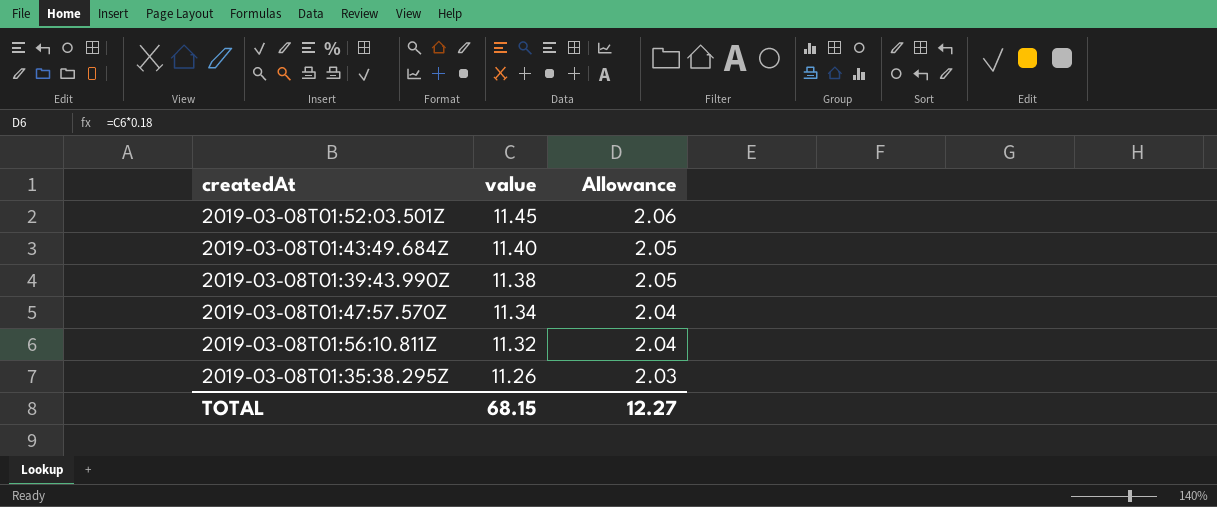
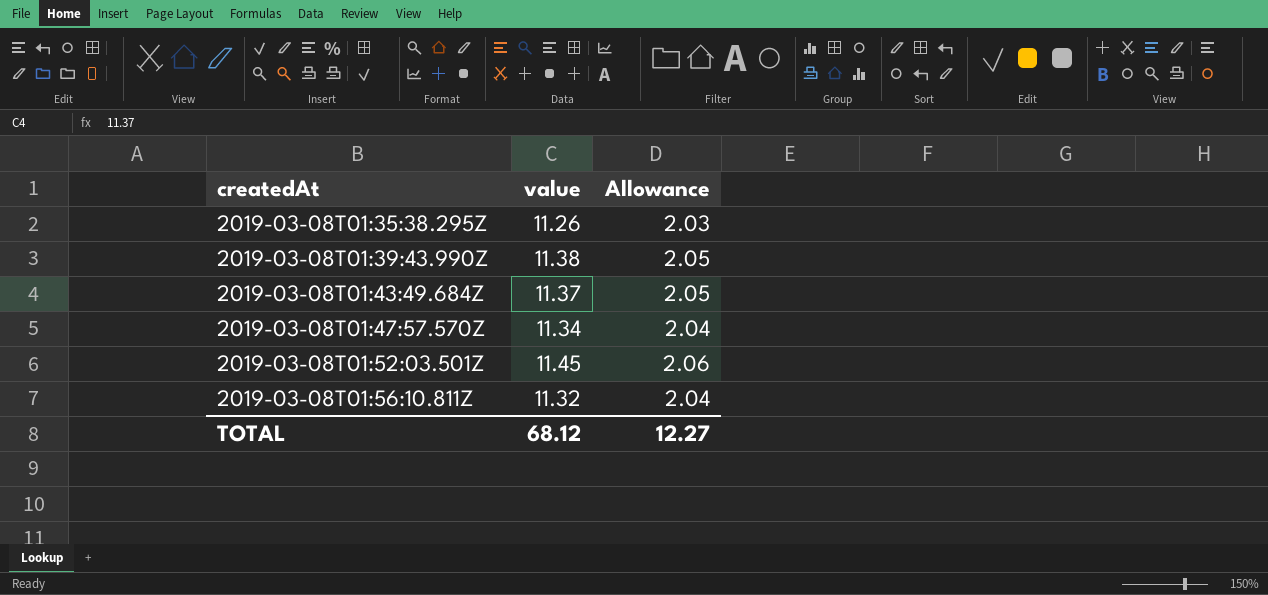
row order: value descending -> createdAt ascending
2019-03-08T01:43:49.684Z | value: 11.40 -> 11.37
TOTAL | value: 68.15 -> 68.12

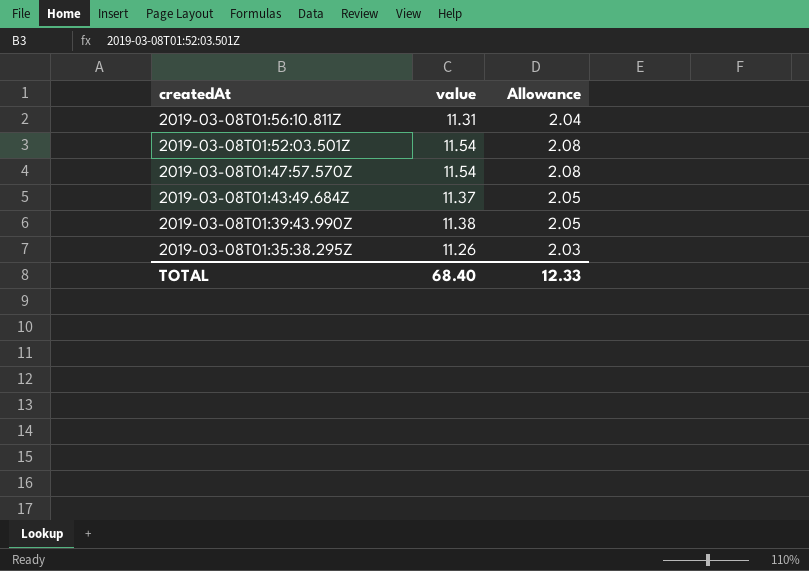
row order: createdAt ascending -> createdAt descending
2019-03-08T01:56:10.811Z | value: 11.32 -> 11.31
2019-03-08T01:52:03.501Z | value: 11.45 -> 11.54
2019-03-08T01:52:03.501Z | Allowance: 2.06 -> 2.08
2019-03-08T01:47:57.570Z | value: 11.34 -> 11.54
2019-03-08T01:47:57.570Z | Allowance: 2.04 -> 2.08
TOTAL | value: 68.12 -> 68.40
TOTAL | Allowance: 12.27 -> 12.33

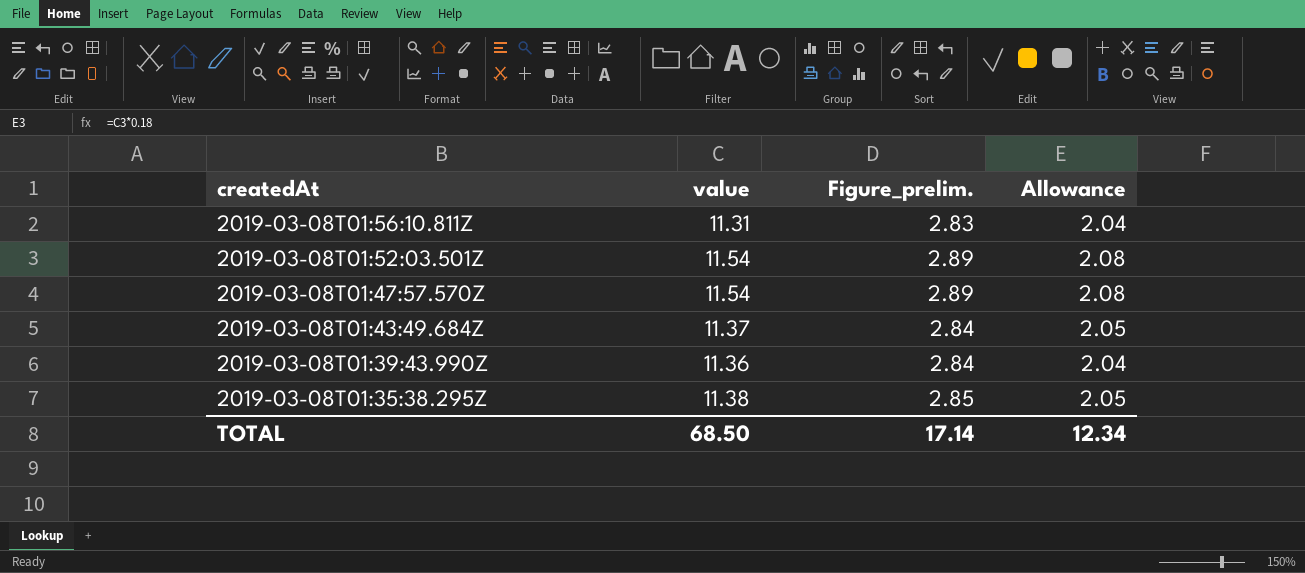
column Figure_prelim. | formula: none -> [value] * 0.25
2019-03-08T01:39:43.990Z | value: 11.38 -> 11.36
2019-03-08T01:39:43.990Z | Allowance: 2.05 -> 2.04
2019-03-08T01:35:38.295Z | value: 11.26 -> 11.38
2019-03-08T01:35:38.295Z | Allowance: 2.03 -> 2.05
TOTAL | value: 68.40 -> 68.50
TOTAL | Allowance: 12.33 -> 12.34

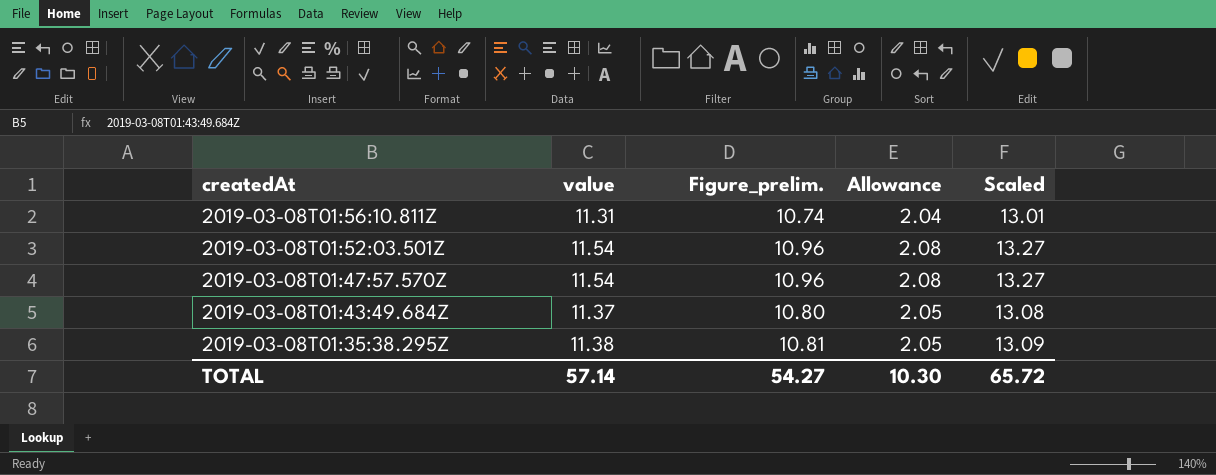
column Figure_prelim. | formula: [value] * 0.25 -> [value] * 0.95
column Scaled | formula: none -> [value] * 1.15
row 2019-03-08T01:39:43.990Z: 11.36 | 2.84 | 2.04 -> none
TOTAL | value: 68.50 -> 57.14
TOTAL | Figure_prelim.: 17.14 -> 54.27
TOTAL | Allowance: 12.34 -> 10.30

